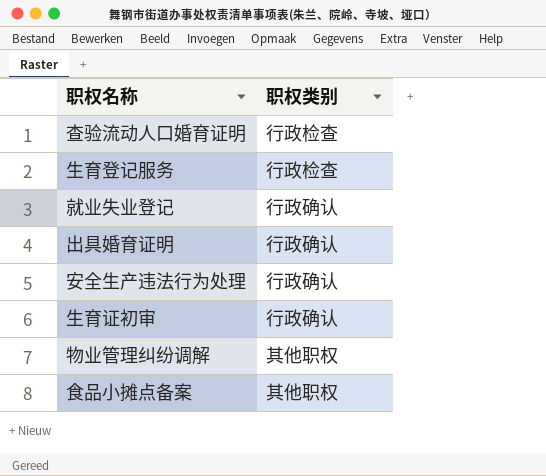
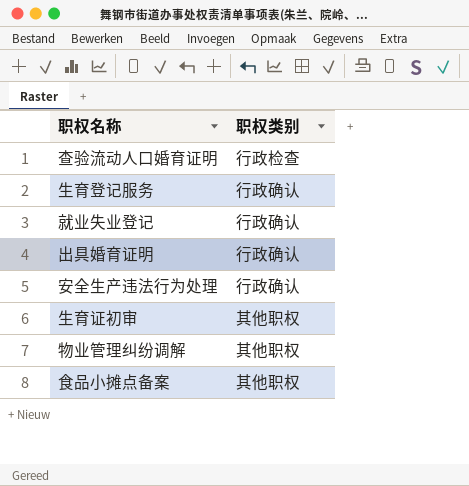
生育登记服务 | 职权类别: 行政检查 -> 行政确认
生育证初审 | 职权类别: 行政确认 -> 其他职权

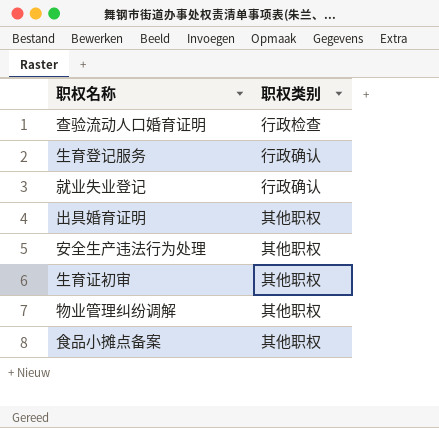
出具婚育证明 | 职权类别: 行政确认 -> 其他职权
安全生产违法行为处理 | 职权类别: 行政确认 -> 其他职权

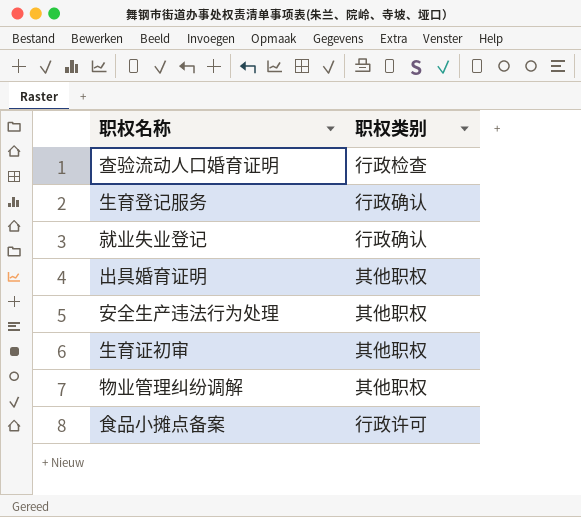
食品小摊点备案 | 职权类别: 其他职权 -> 行政许可

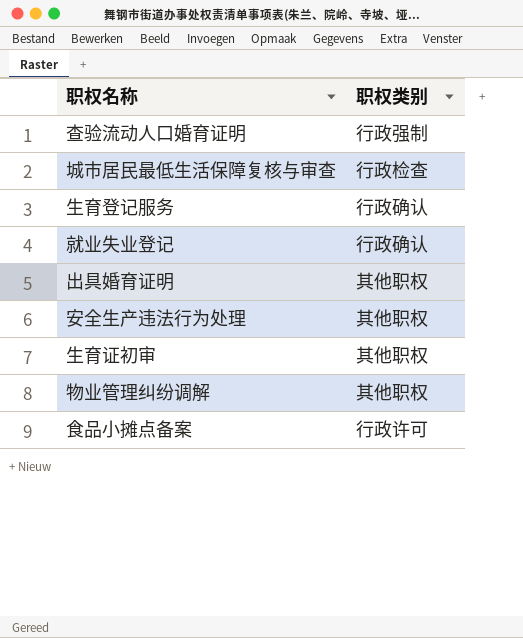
查验流动人口婚育证明 | 职权类别: 行政检查 -> 行政强制
row 城市居民最低生活保障复核与审查: none -> 行政检查

